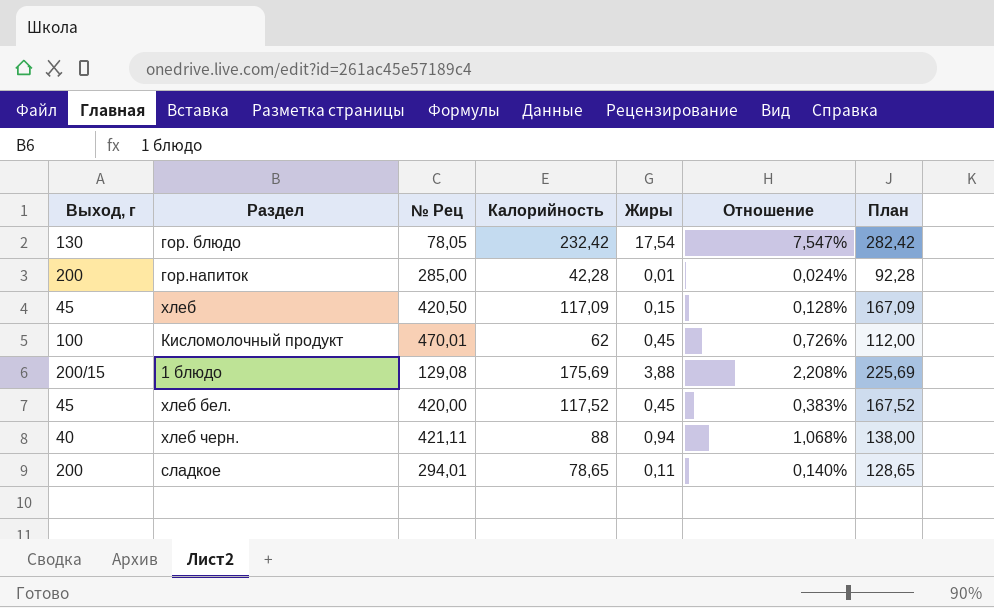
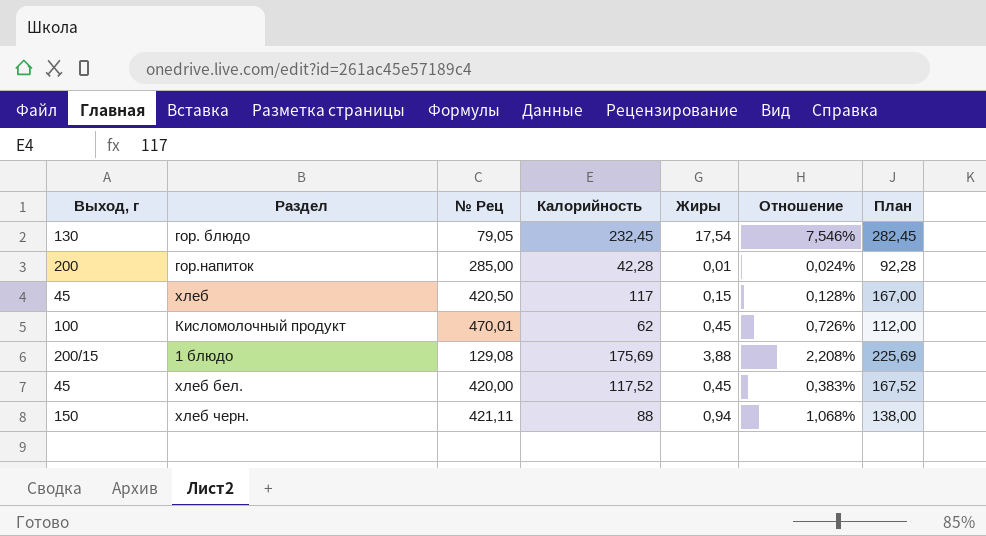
row сладкое: 200 | 294,01 | 78,65 | 0,11 | 0,140% | 128,65 -> none
гор. блюдо | № Рец: 78,05 -> 79,05
гор. блюдо | Калорийность: 232,42 -> 232,45
гор. блюдо | Отношение: 7,547% -> 7,546%
гор. блюдо | План: 282,42 -> 282,45
хлеб | Калорийность: 117,09 -> 117
хлеб | План: 167,09 -> 167,00
хлеб черн. | Выход, г: 40 -> 150

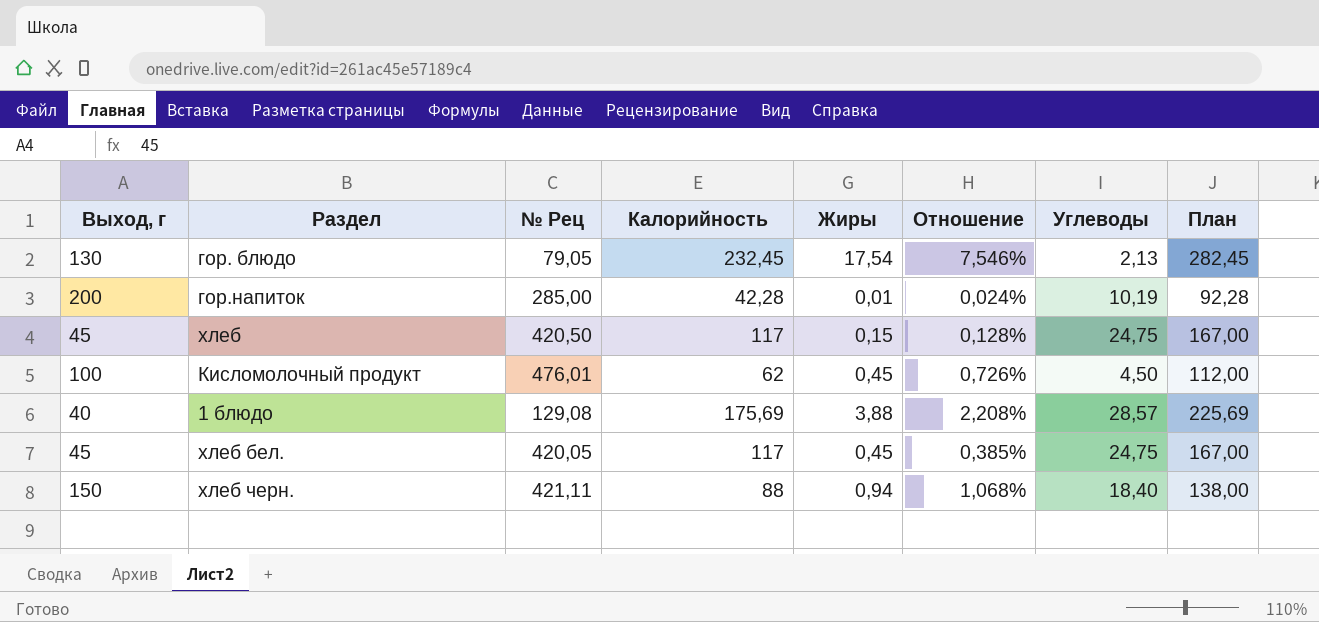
column Углеводы | position: none -> 7
Кисломолочный продукт | № Рец: 470,01 -> 476,01
1 блюдо | Выход, г: 200/15 -> 40
хлеб бел. | № Рец: 420,00 -> 420,05
хлеб бел. | Калорийность: 117,52 -> 117
хлеб бел. | Отношение: 0,383% -> 0,385%
хлеб бел. | План: 167,52 -> 167,00

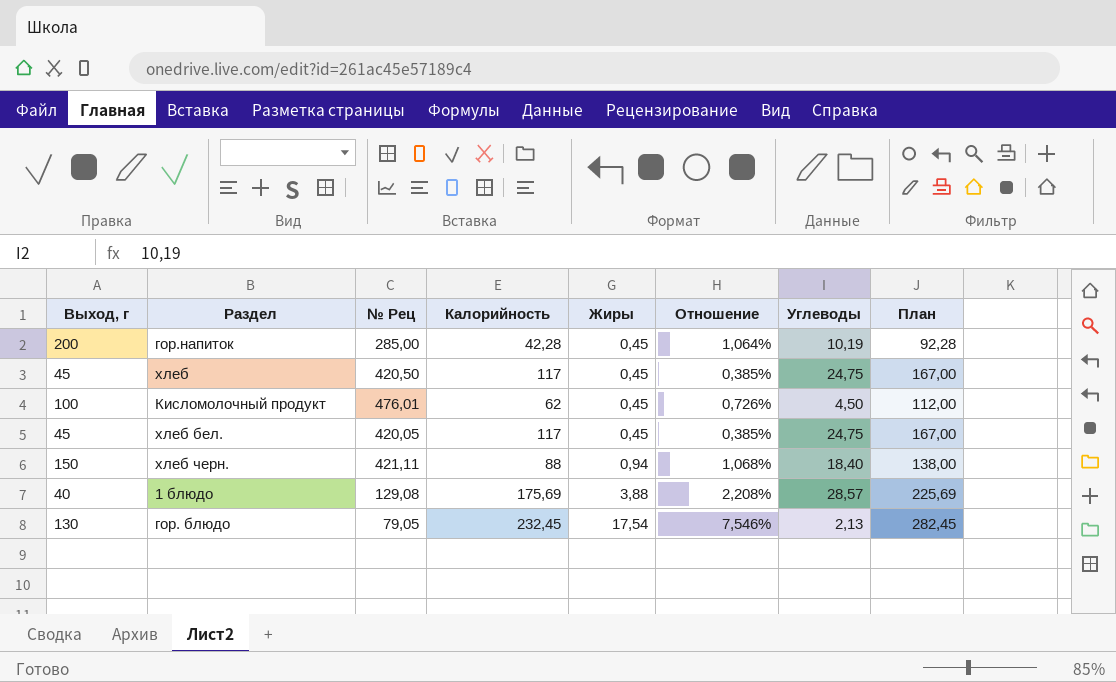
row order: none -> Жиры ascending
гор.напиток | Жиры: 0,01 -> 0,45
гор.напиток | Отношение: 0,024% -> 1,064%
хлеб | Жиры: 0,15 -> 0,45
хлеб | Отношение: 0,128% -> 0,385%

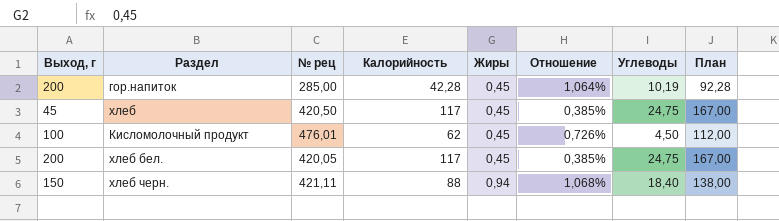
column name: № Рец -> № рец
row 1 блюдо: 40 | 129,08 | 175,69 | 3,88 | 2,208% | 28,57 | 225,69 -> none
row гор. блюдо: 130 | 79,05 | 232,45 | 17,54 | 7,546% | 2,13 | 282,45 -> none
хлеб бел. | Выход, г: 45 -> 200

